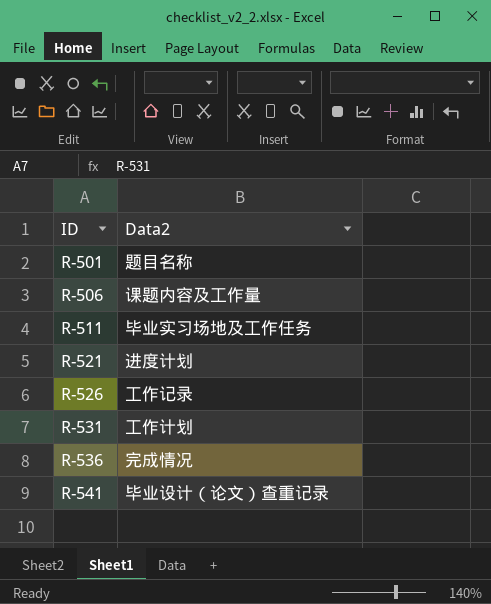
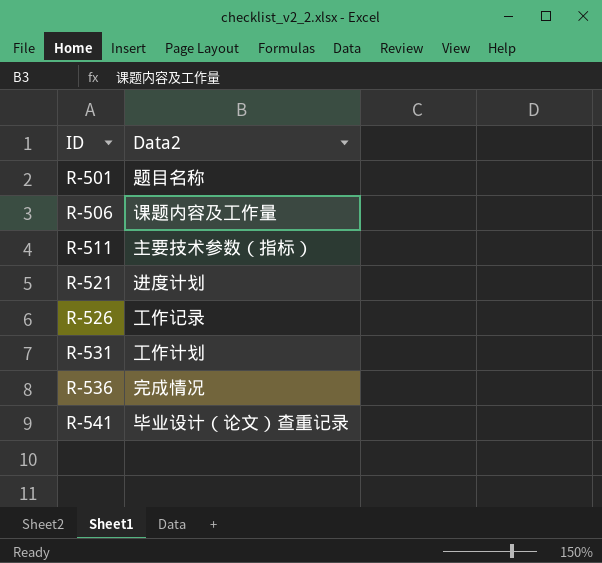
R-511 | Data2: 毕业实习场地及工作任务 -> 主要技术参数（指标）

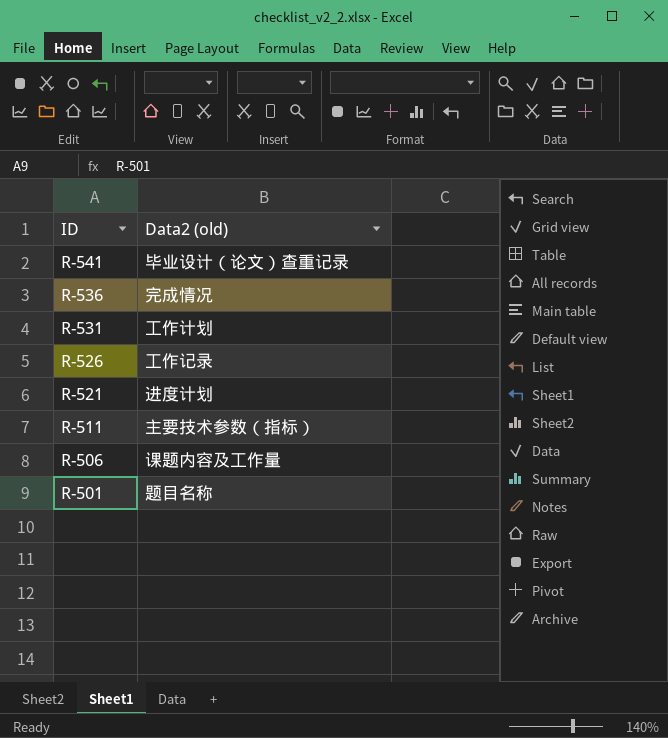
row order: ID ascending -> ID descending
column name: Data2 -> Data2 (old)

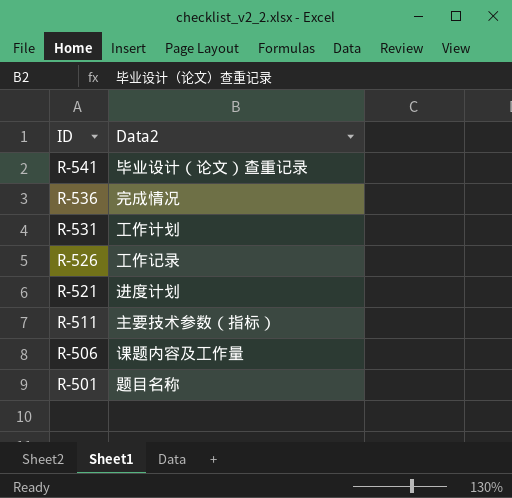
column name: Data2 (old) -> Data2

